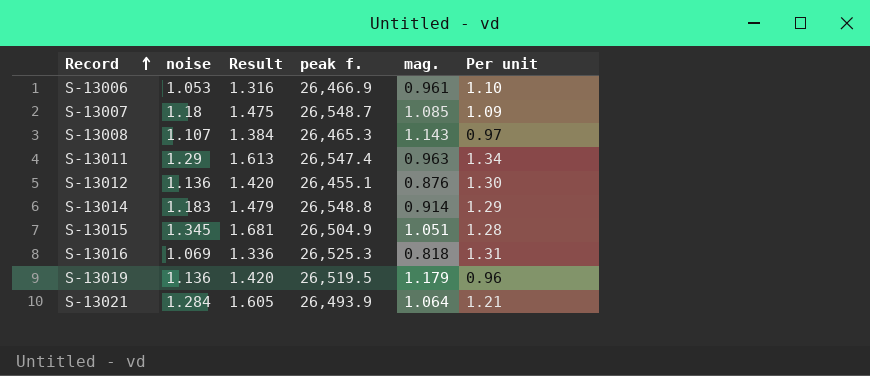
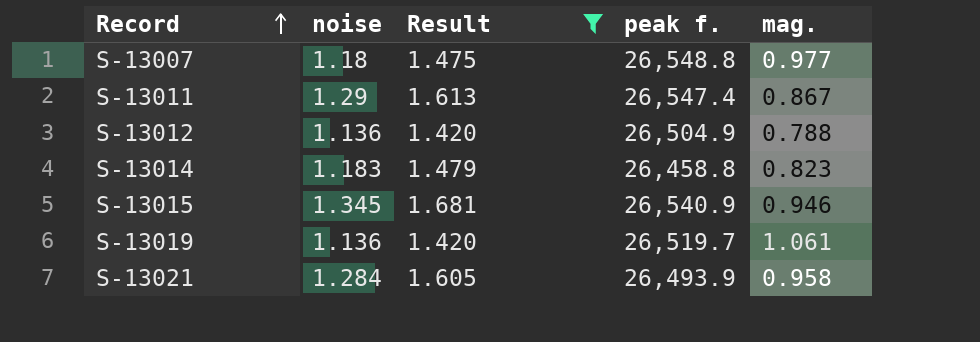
filter: none -> Result >= 1.420
column Per unit | formula: [noise] / [mag.] -> none
S-13007 | peak f.: 26,548.7 -> 26,548.8
S-13007 | mag.: 1.085 -> 0.977
S-13011 | mag.: 0.963 -> 0.867
S-13012 | peak f.: 26,455.1 -> 26,504.9
S-13012 | mag.: 0.876 -> 0.788
S-13014 | peak f.: 26,548.8 -> 26,458.8
S-13014 | mag.: 0.914 -> 0.823
S-13015 | peak f.: 26,504.9 -> 26,540.9
S-13015 | mag.: 1.051 -> 0.946
S-13019 | peak f.: 26,519.5 -> 26,519.7
S-13019 | mag.: 1.179 -> 1.061
S-13021 | mag.: 1.064 -> 0.958

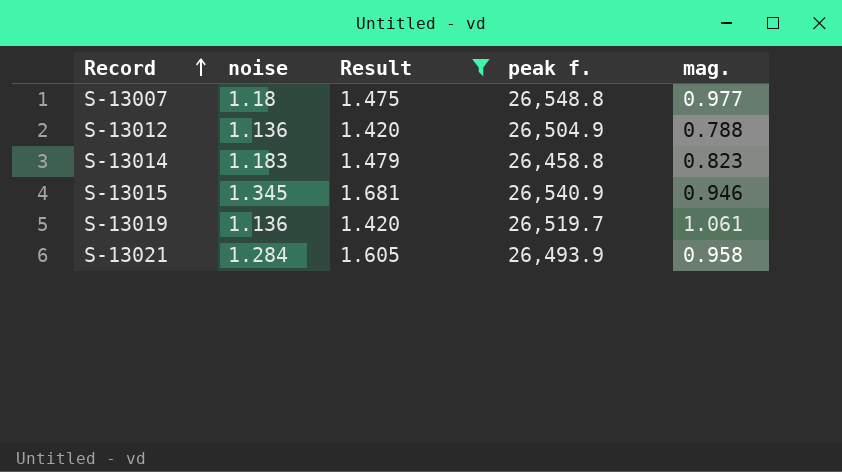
row S-13011: 1.29 | 1.613 | 26,547.4 | 0.867 -> none

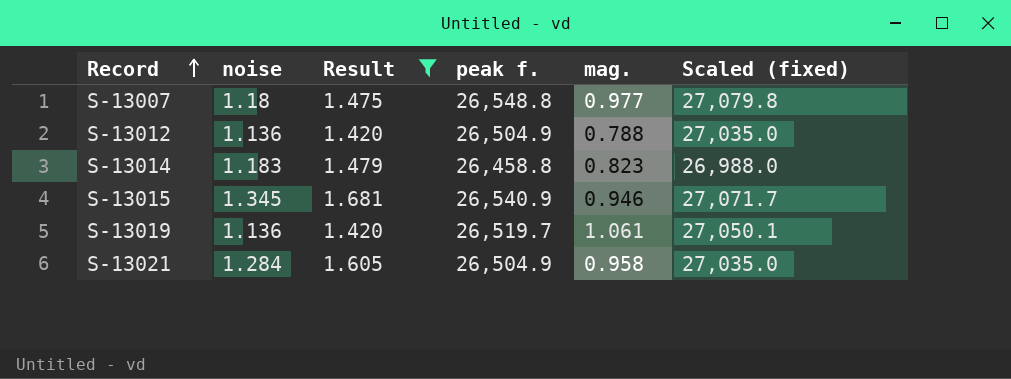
column Scaled (fixed) | formula: none -> [peak f.] * 1.02
S-13021 | peak f.: 26,493.9 -> 26,504.9

